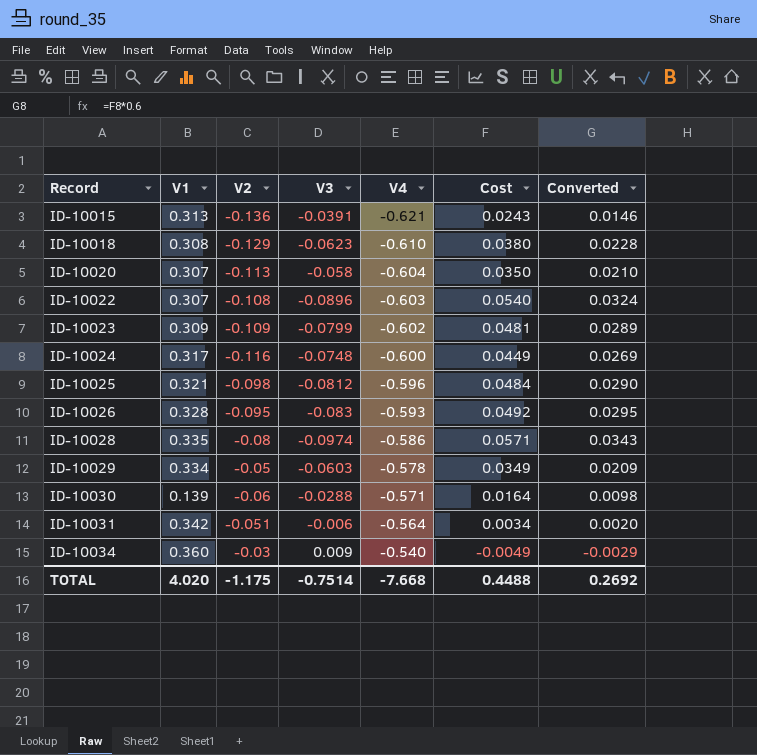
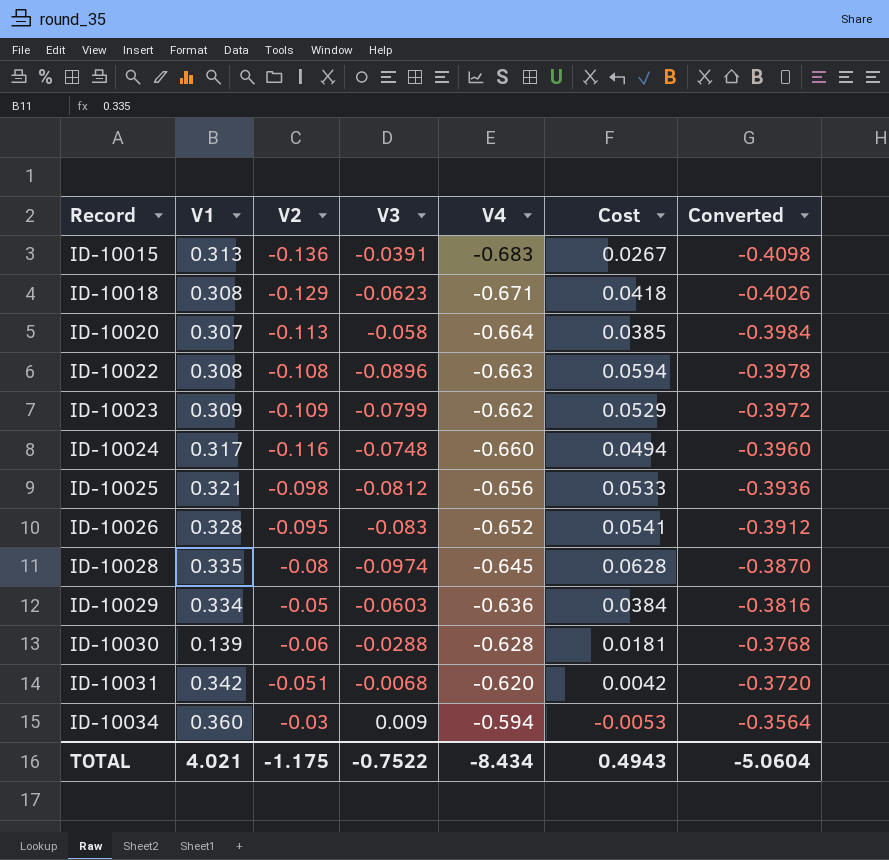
column Converted | formula: [Cost] * 0.6 -> [V4] * 0.6
ID-10015 | V4: -0.621 -> -0.683
ID-10015 | Cost: 0.0243 -> 0.0267
ID-10018 | V4: -0.610 -> -0.671
ID-10018 | Cost: 0.0380 -> 0.0418
ID-10020 | V4: -0.604 -> -0.664
ID-10020 | Cost: 0.0350 -> 0.0385
ID-10022 | V1: 0.307 -> 0.308
ID-10022 | V4: -0.603 -> -0.663
ID-10022 | Cost: 0.0540 -> 0.0594
ID-10023 | V4: -0.602 -> -0.662
ID-10023 | Cost: 0.0481 -> 0.0529
ID-10024 | V4: -0.600 -> -0.660
ID-10024 | Cost: 0.0449 -> 0.0494
ID-10025 | V4: -0.596 -> -0.656
ID-10025 | Cost: 0.0484 -> 0.0533
ID-10026 | V4: -0.593 -> -0.652
ID-10026 | Cost: 0.0492 -> 0.0541
ID-10028 | V4: -0.586 -> -0.645
ID-10028 | Cost: 0.0571 -> 0.0628
ID-10029 | V4: -0.578 -> -0.636
ID-10029 | Cost: 0.0349 -> 0.0384
ID-10030 | V4: -0.571 -> -0.628
ID-10030 | Cost: 0.0164 -> 0.0181
ID-10031 | V3: -0.006 -> -0.0068
ID-10031 | V4: -0.564 -> -0.620
ID-10031 | Cost: 0.0034 -> 0.0042
ID-10034 | V4: -0.540 -> -0.594
ID-10034 | Cost: -0.0049 -> -0.0053
TOTAL | V1: 4.020 -> 4.021
TOTAL | V3: -0.7514 -> -0.7522
TOTAL | V4: -7.668 -> -8.434
TOTAL | Cost: 0.4488 -> 0.4943
TOTAL | Converted: 0.2692 -> -5.0604

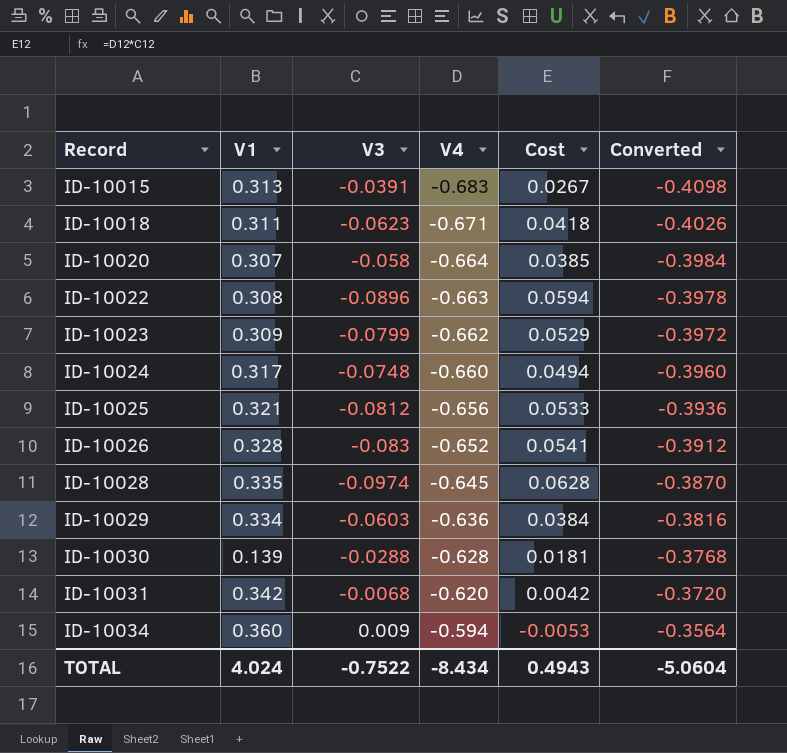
column V2 | position: 3 -> none
ID-10018 | V1: 0.308 -> 0.311
TOTAL | V1: 4.021 -> 4.024

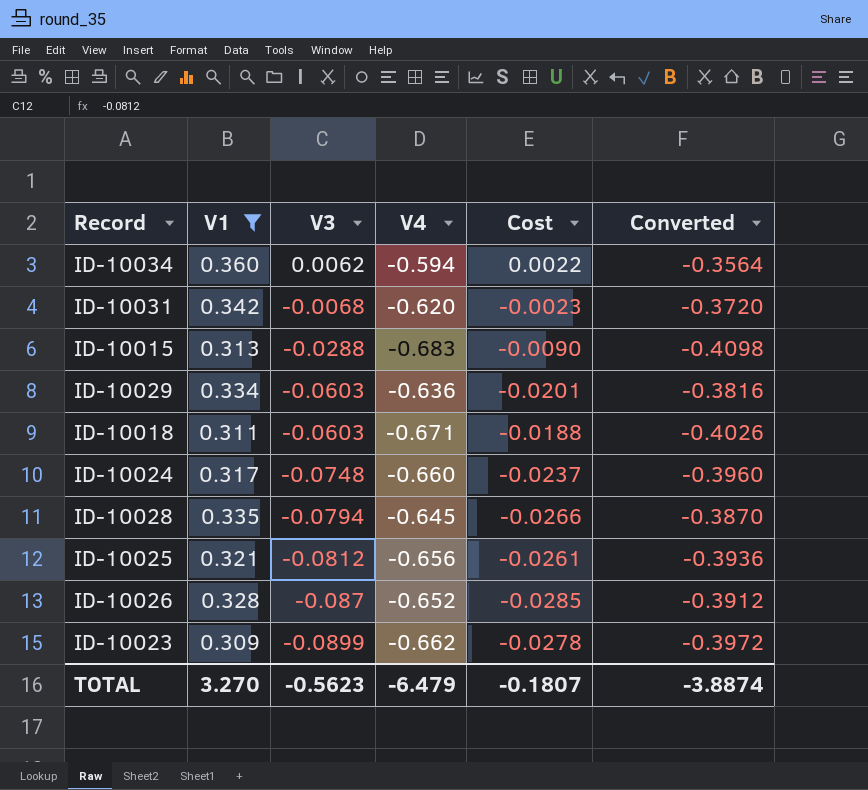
filter: none -> V1 >= 0.309
row order: Record ascending -> V3 descending
column Cost | formula: [V3] * [V4] -> [V1] * [V3]
ID-10034 | V3: 0.009 -> 0.0062
ID-10015 | V3: -0.0391 -> -0.0288
ID-10018 | V3: -0.0623 -> -0.0603
ID-10028 | V3: -0.0974 -> -0.0794
ID-10026 | V3: -0.083 -> -0.087
ID-10023 | V3: -0.0799 -> -0.0899
TOTAL | V1: 4.024 -> 3.270
TOTAL | V3: -0.7522 -> -0.5623
TOTAL | V4: -8.434 -> -6.479
TOTAL | Cost: 0.4943 -> -0.1807
TOTAL | Converted: -5.0604 -> -3.8874

